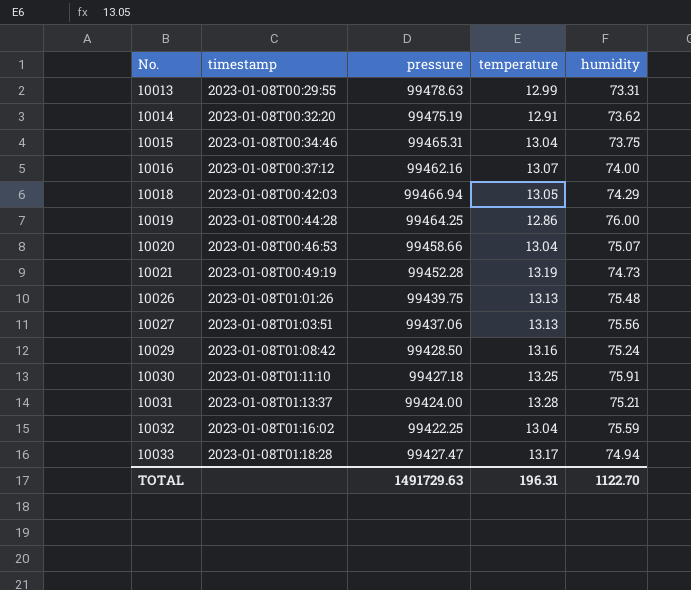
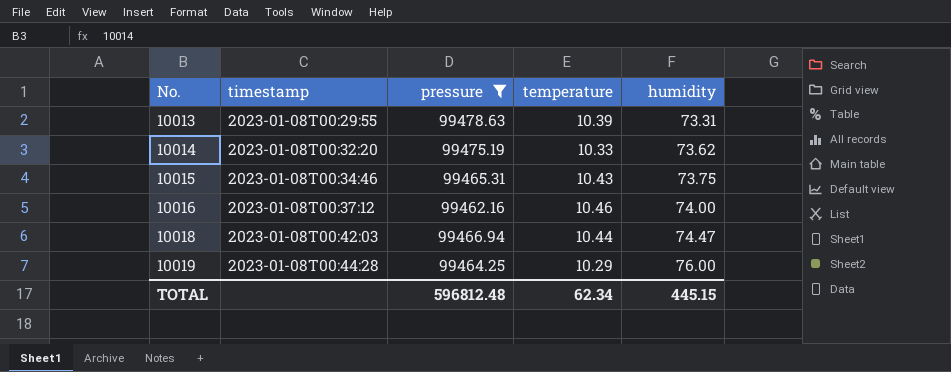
filter: none -> pressure >= 99462.16
10013 | temperature: 12.99 -> 10.39
10014 | temperature: 12.91 -> 10.33
10015 | temperature: 13.04 -> 10.43
10016 | temperature: 13.07 -> 10.46
10018 | temperature: 13.05 -> 10.44
10018 | humidity: 74.29 -> 74.47
10019 | temperature: 12.86 -> 10.29
TOTAL | pressure: 1491729.63 -> 596812.48
TOTAL | temperature: 196.31 -> 62.34
TOTAL | humidity: 1122.70 -> 445.15

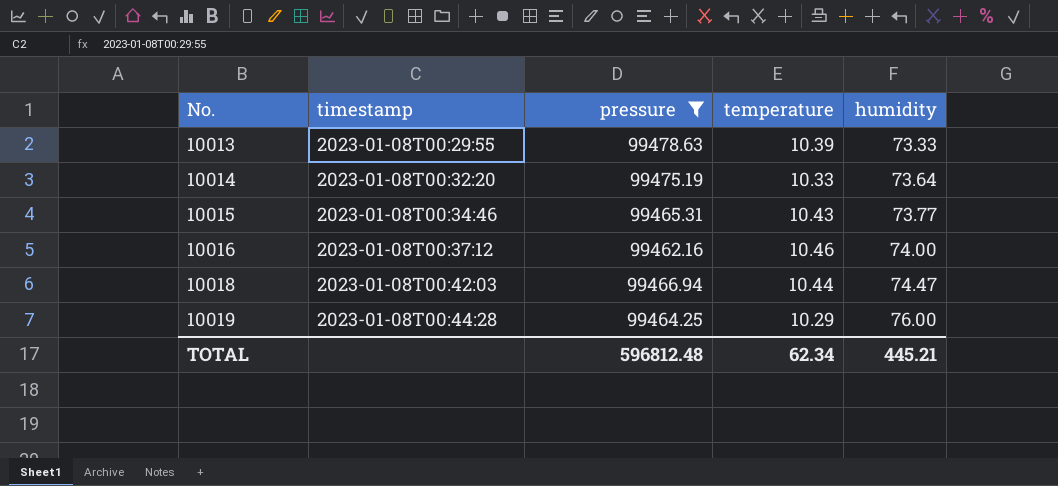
10013 | humidity: 73.31 -> 73.33
10014 | humidity: 73.62 -> 73.64
10015 | humidity: 73.75 -> 73.77
TOTAL | humidity: 445.15 -> 445.21

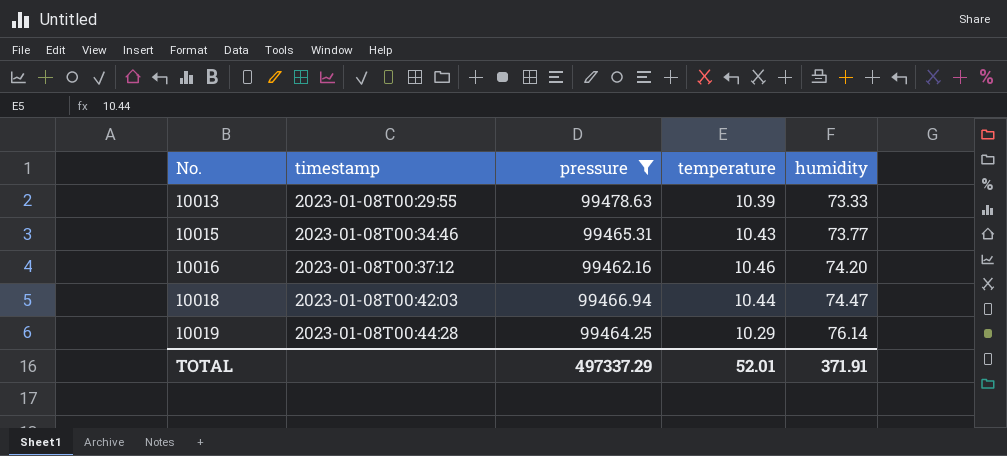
row 10014: 2023-01-08T00:32:20 | 99475.19 | 10.33 | 73.64 -> none
10016 | humidity: 74.00 -> 74.20
10019 | humidity: 76.00 -> 76.14
TOTAL | pressure: 596812.48 -> 497337.29
TOTAL | temperature: 62.34 -> 52.01
TOTAL | humidity: 445.21 -> 371.91

